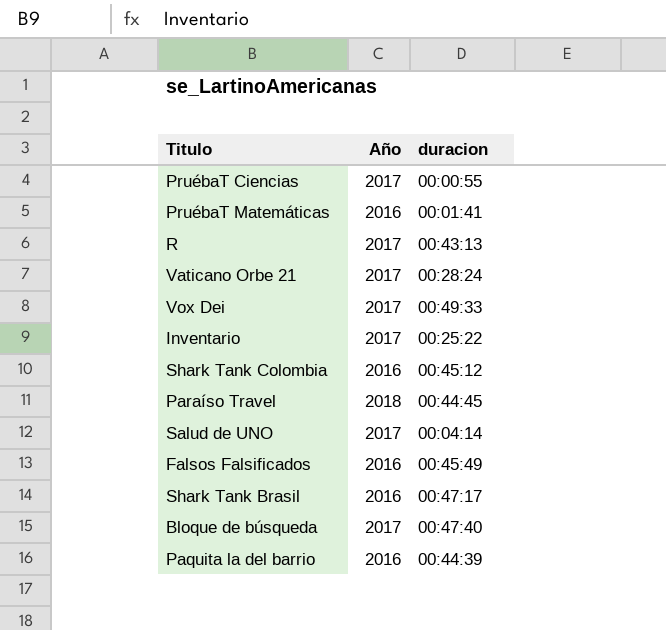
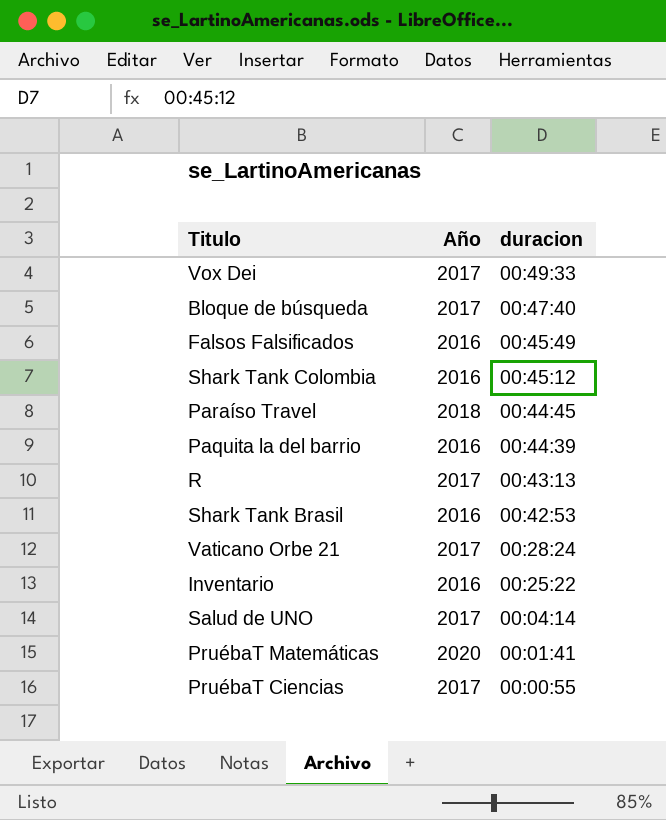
row order: none -> duracion descending
Shark Tank Brasil | duracion: 00:47:17 -> 00:42:53
Inventario | Año: 2017 -> 2016
PruébaT Matemáticas | Año: 2016 -> 2020

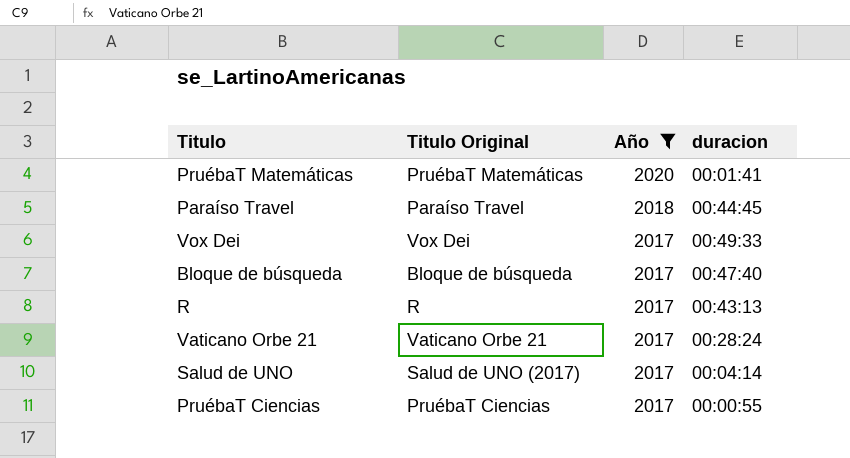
filter: none -> Año != 2016
row order: duracion descending -> Año descending
column Titulo Original | position: none -> 2

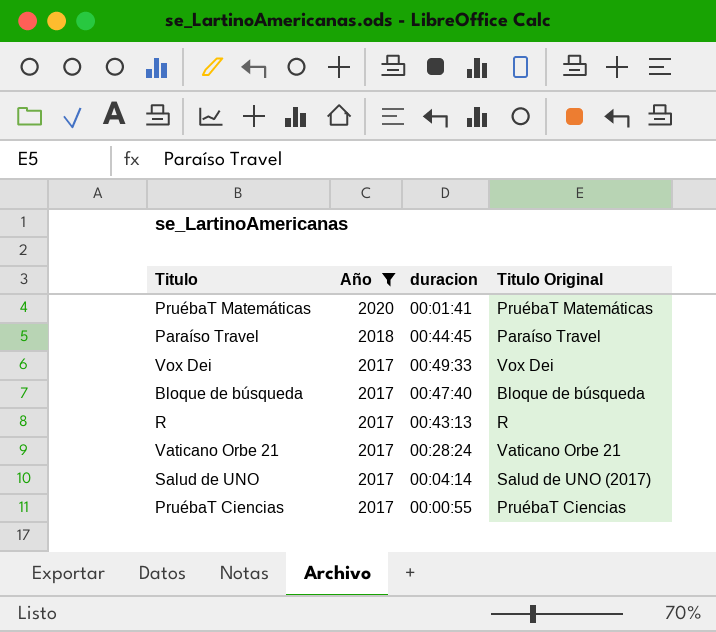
column Titulo Original | position: 2 -> 4

